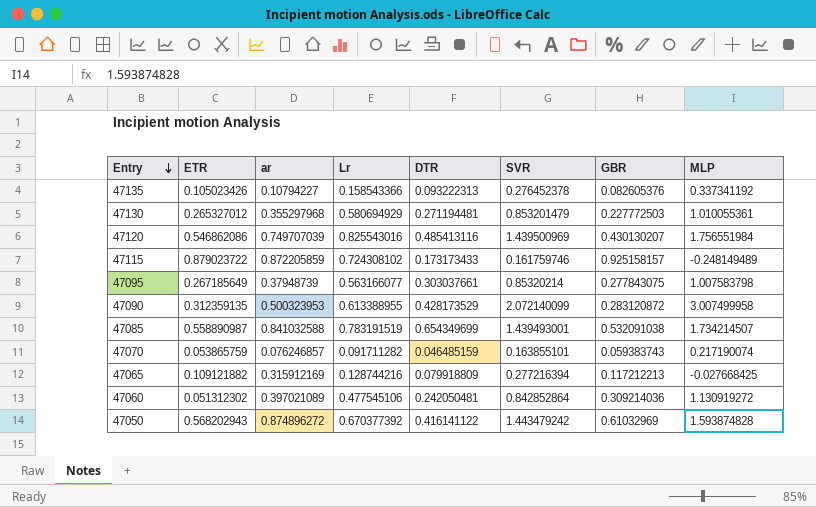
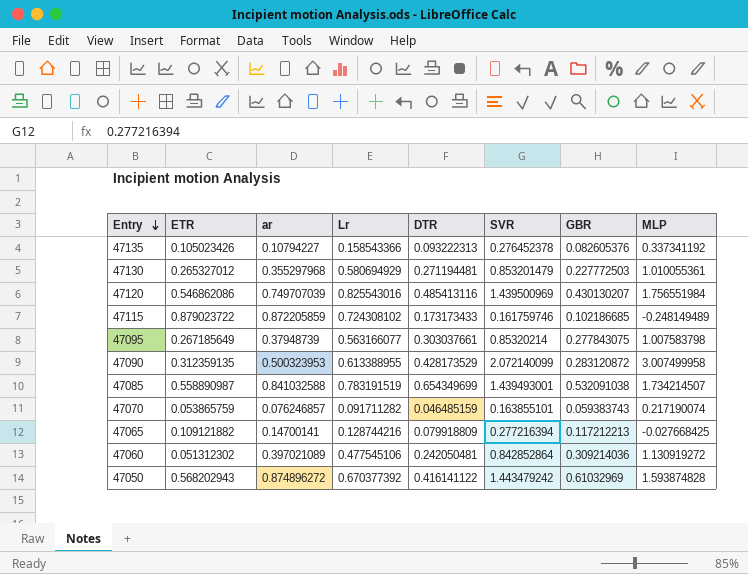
47115 | GBR: 0.925158157 -> 0.102186685
47065 | ar: 0.315912169 -> 0.14700141

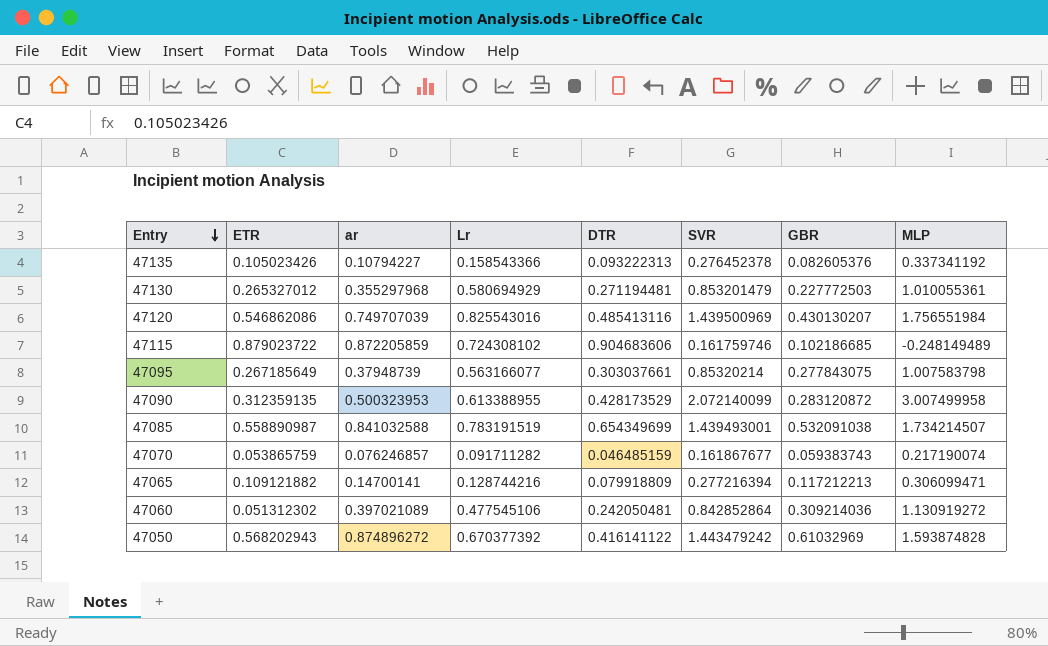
47115 | DTR: 0.173173433 -> 0.904683606
47070 | SVR: 0.163855101 -> 0.161867677
47065 | MLP: -0.027668425 -> 0.306099471

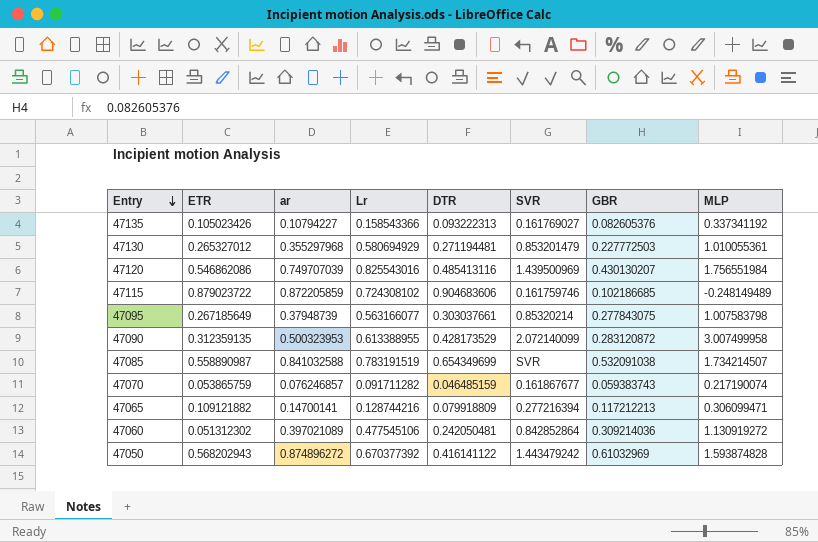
47135 | SVR: 0.276452378 -> 0.161769027
47085 | SVR: 1.439493001 -> SVR

